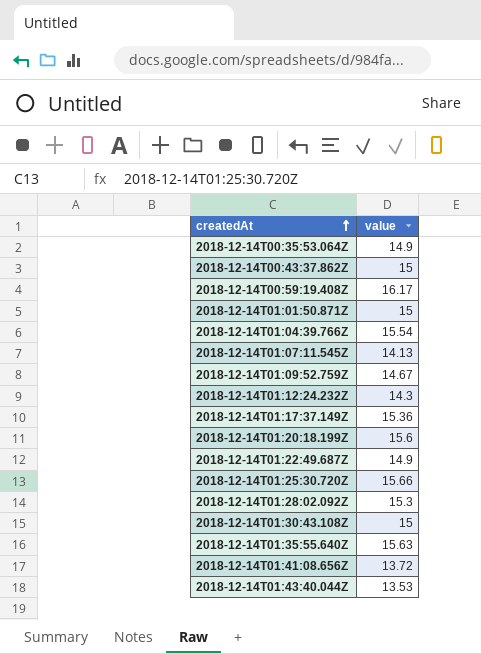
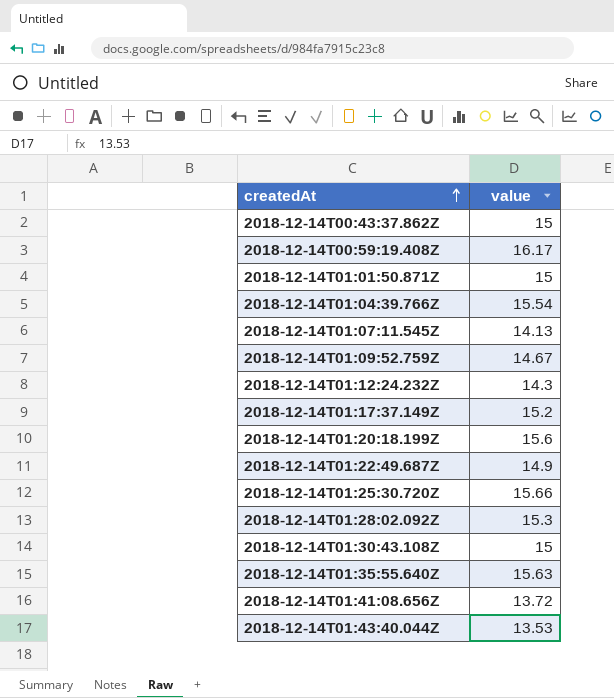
row 2018-12-14T00:35:53.064Z: 14.9 -> none
2018-12-14T01:17:37.149Z | value: 15.36 -> 15.2

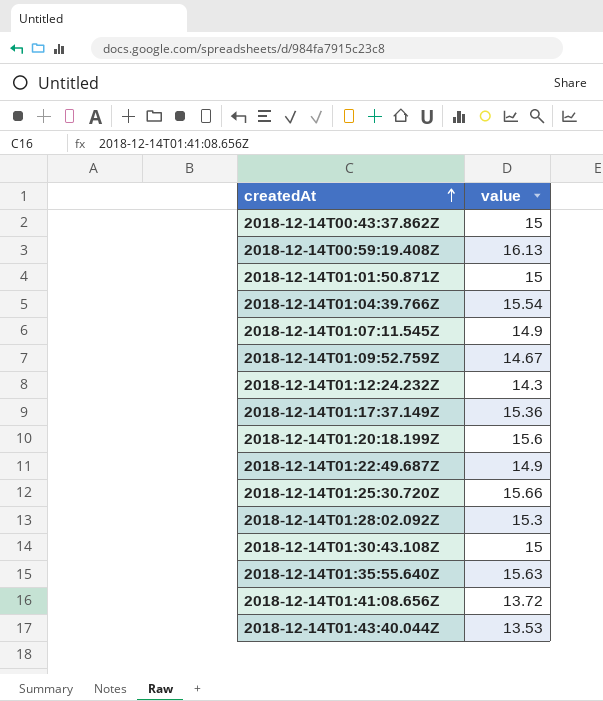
2018-12-14T00:59:19.408Z | value: 16.17 -> 16.13
2018-12-14T01:07:11.545Z | value: 14.13 -> 14.9
2018-12-14T01:17:37.149Z | value: 15.2 -> 15.36

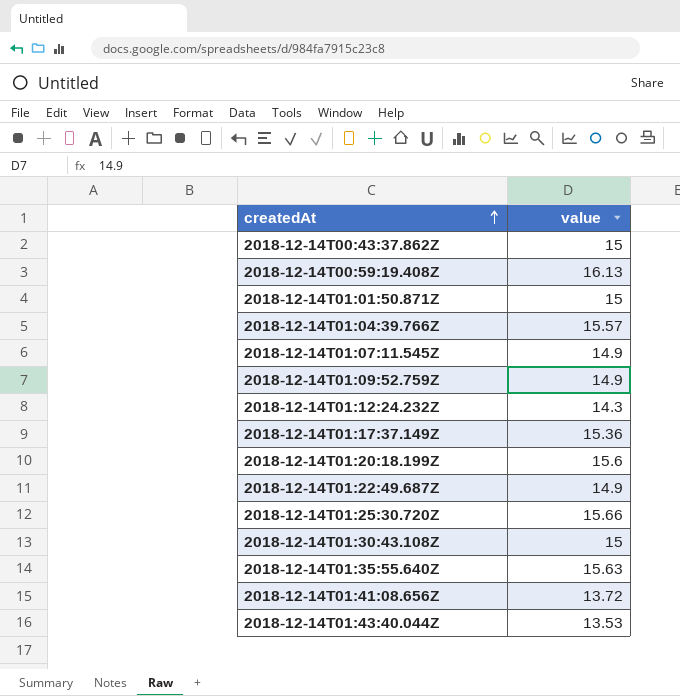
row 2018-12-14T01:28:02.092Z: 15.3 -> none
2018-12-14T01:04:39.766Z | value: 15.54 -> 15.57
2018-12-14T01:09:52.759Z | value: 14.67 -> 14.9

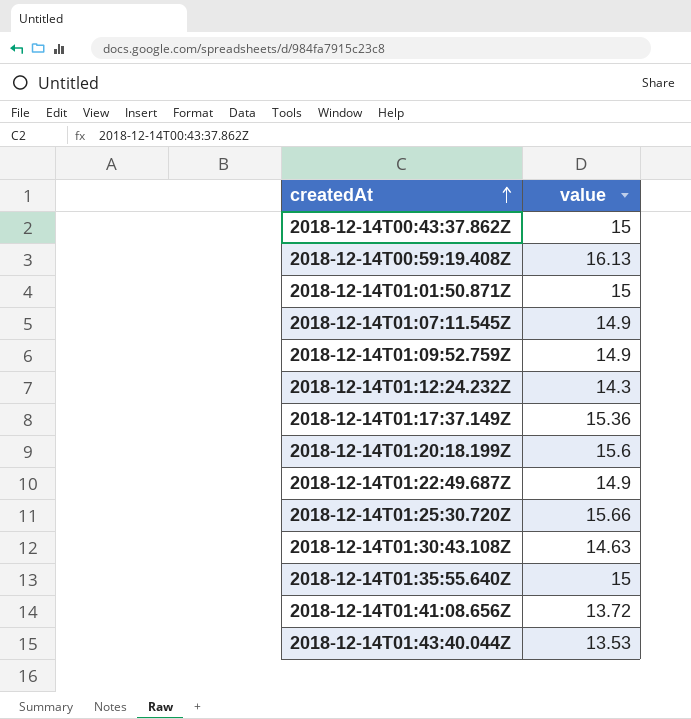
row 2018-12-14T01:04:39.766Z: 15.57 -> none
2018-12-14T01:30:43.108Z | value: 15 -> 14.63
2018-12-14T01:35:55.640Z | value: 15.63 -> 15

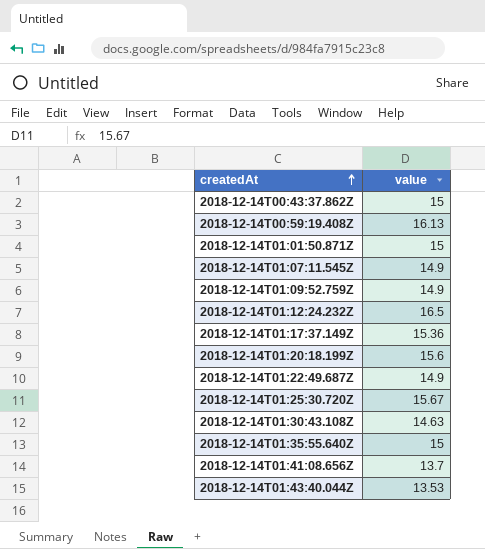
2018-12-14T01:12:24.232Z | value: 14.3 -> 16.5
2018-12-14T01:25:30.720Z | value: 15.66 -> 15.67
2018-12-14T01:41:08.656Z | value: 13.72 -> 13.7

